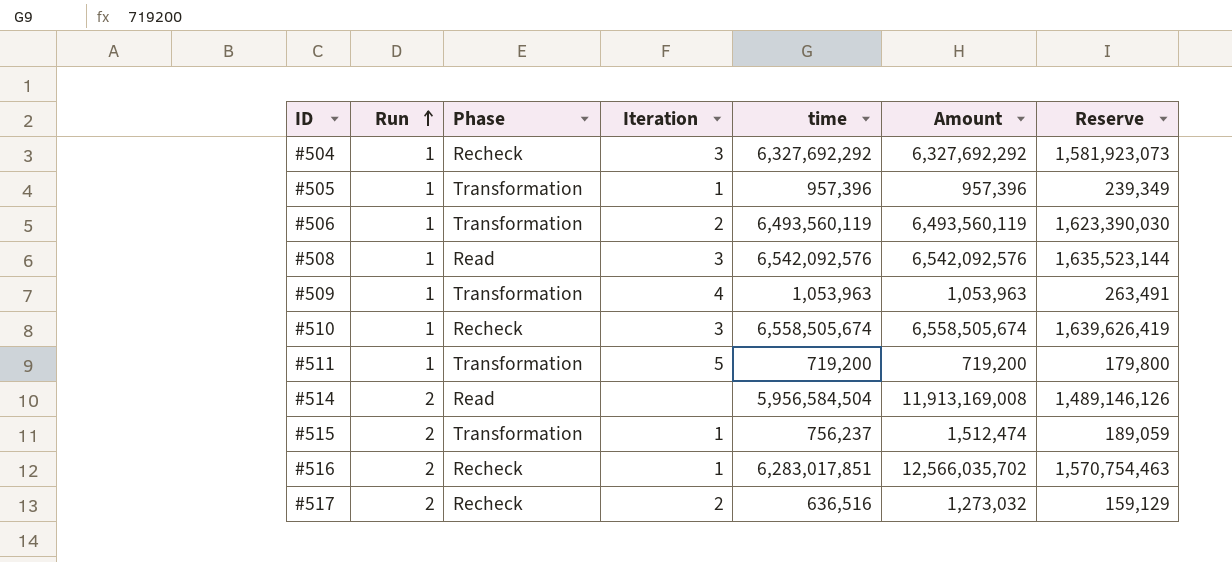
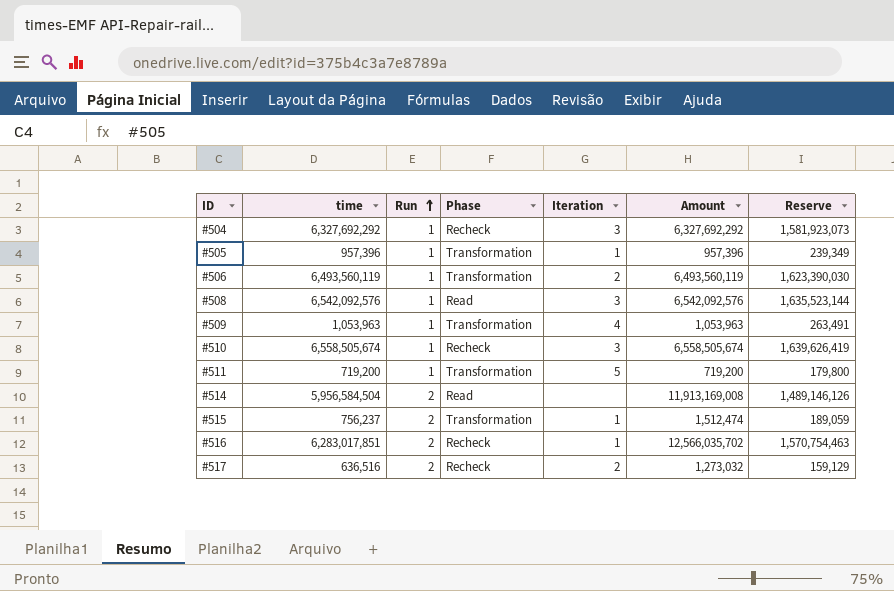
column time | position: 5 -> 2

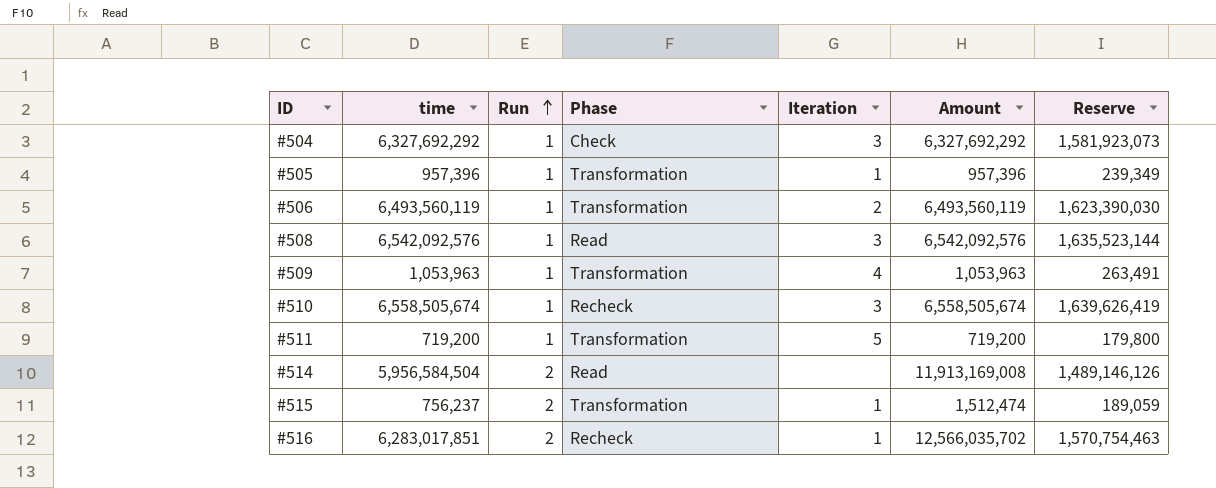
row #517: 636,516 | 2 | Recheck | 2 | 1,273,032 | 159,129 -> none
#504 | Phase: Recheck -> Check

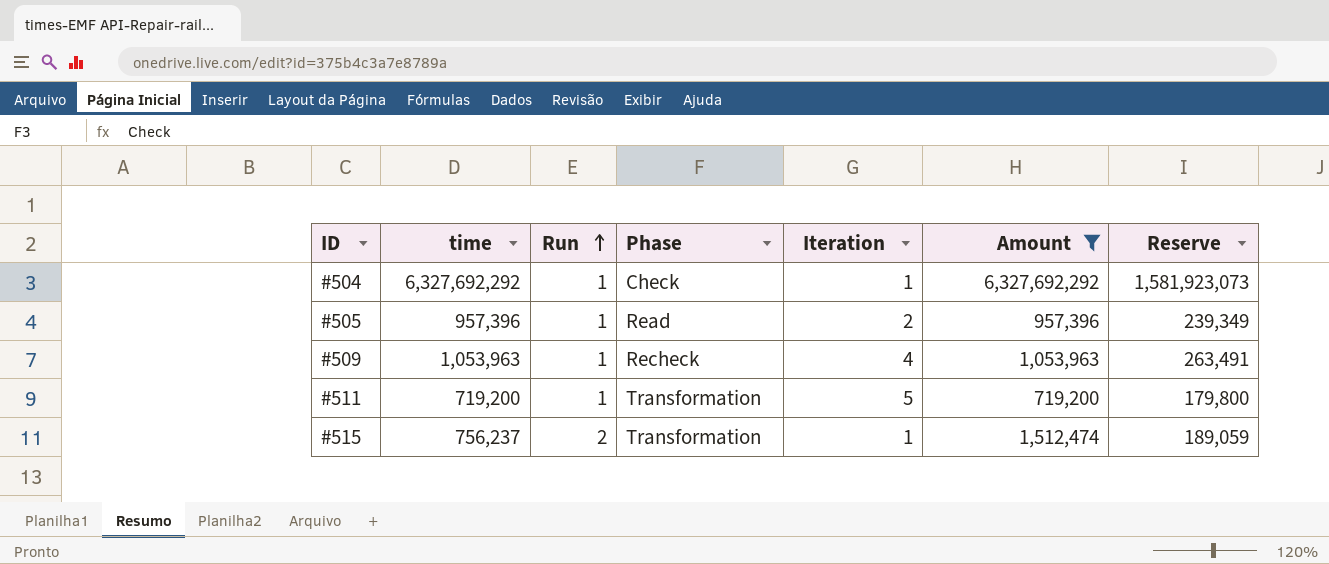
filter: none -> Amount <= 6,327,692,292
#504 | Iteration: 3 -> 1
#505 | Phase: Transformation -> Read
#505 | Iteration: 1 -> 2
#509 | Phase: Transformation -> Recheck

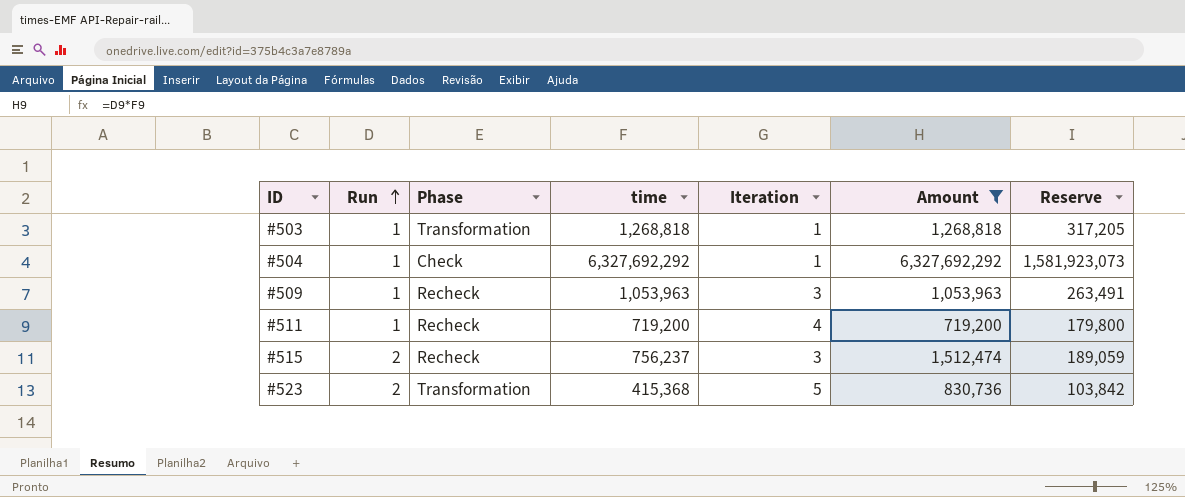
column time | position: 2 -> 4
row #505: 957,396 | 1 | Read | 2 | 957,396 | 239,349 -> none
row #503: none -> 1 | Transformation | 1,268,818 | 1 | 1,268,818 | 317,205
#509 | Iteration: 4 -> 3
#511 | Phase: Transformation -> Recheck
#511 | Iteration: 5 -> 4
#515 | Phase: Transformation -> Recheck
#515 | Iteration: 1 -> 3
row #523: none -> 2 | Transformation | 415,368 | 5 | 830,736 | 103,842

